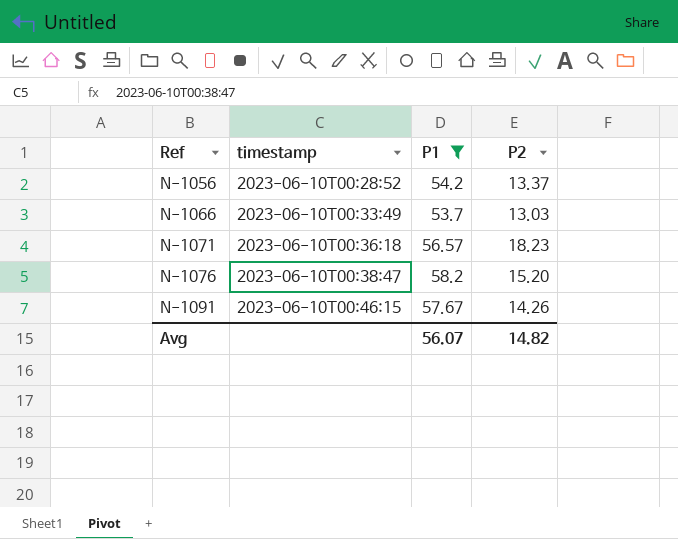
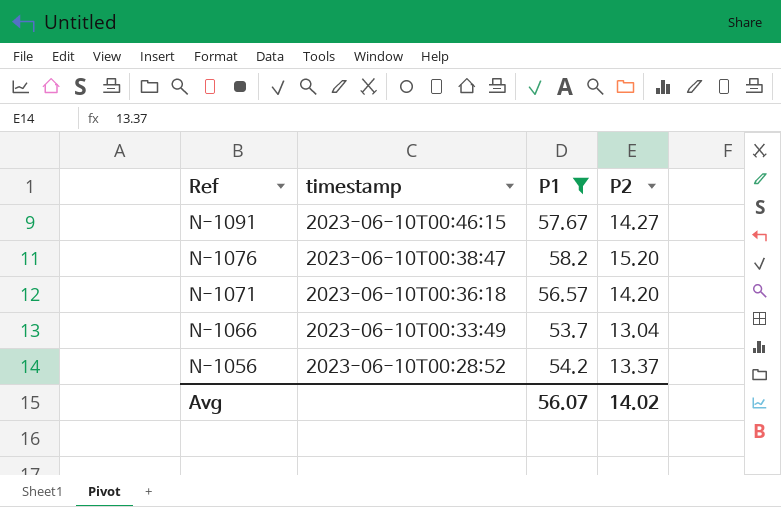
row order: Ref ascending -> Ref descending
N-1091 | P2: 14.26 -> 14.27
N-1071 | P2: 18.23 -> 14.20
N-1066 | P2: 13.03 -> 13.04
Avg | P2: 14.82 -> 14.02

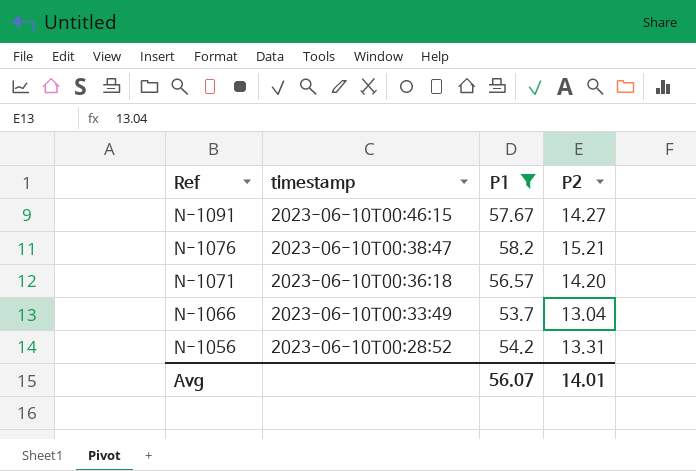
N-1076 | P2: 15.20 -> 15.21
N-1056 | P2: 13.37 -> 13.31
Avg | P2: 14.02 -> 14.01

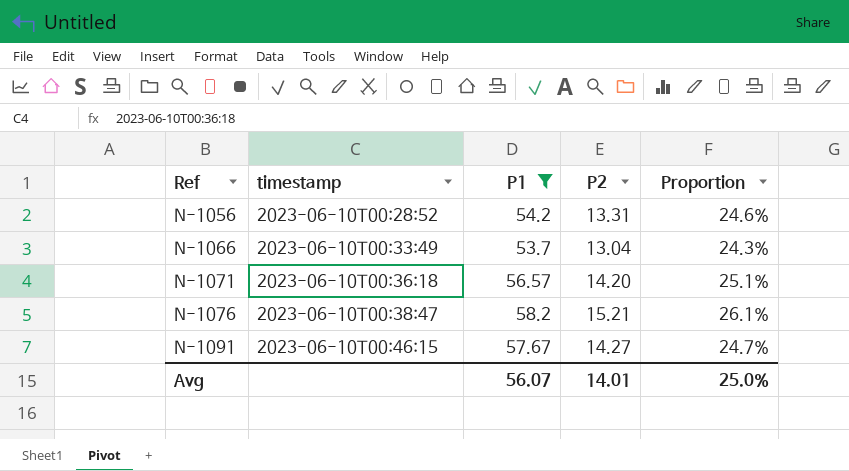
row order: Ref descending -> Ref ascending
column Proportion | formula: none -> [P2] / [P1]

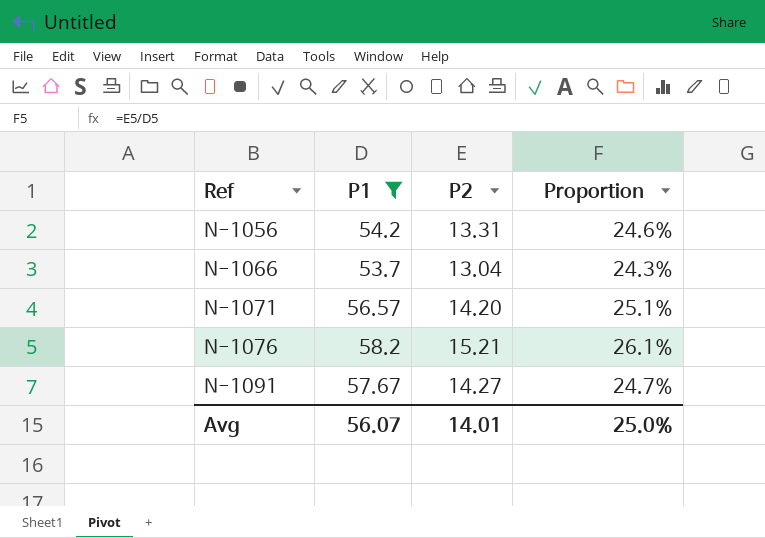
column timestamp | position: 2 -> none

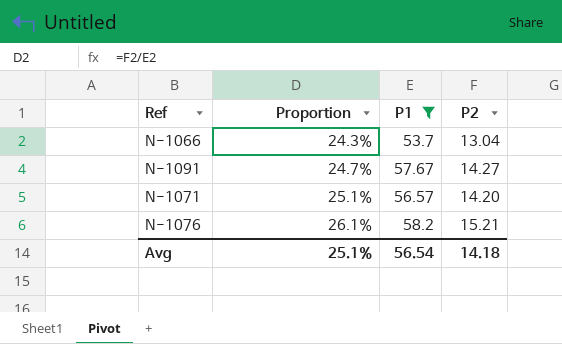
row order: Ref ascending -> Proportion ascending
column Proportion | position: 4 -> 2
row N-1056: 54.2 | 13.31 | 24.6% -> none
Avg | Proportion: 25.0% -> 25.1%
Avg | P1: 56.07 -> 56.54
Avg | P2: 14.01 -> 14.18

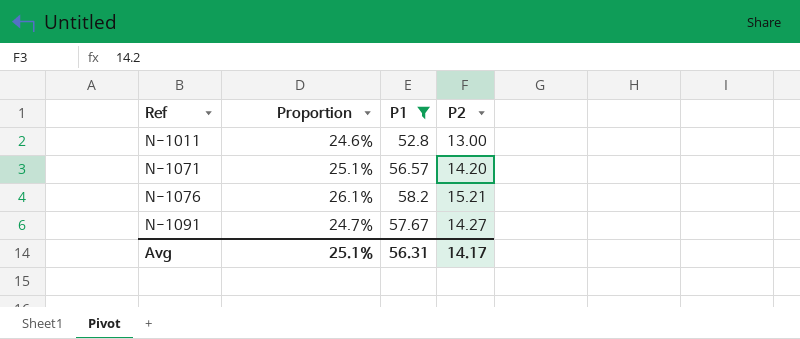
row order: Proportion ascending -> Ref ascending
row N-1066: 24.3% | 53.7 | 13.04 -> none
row N-1011: none -> 24.6% | 52.8 | 13.00
Avg | P1: 56.54 -> 56.31
Avg | P2: 14.18 -> 14.17

